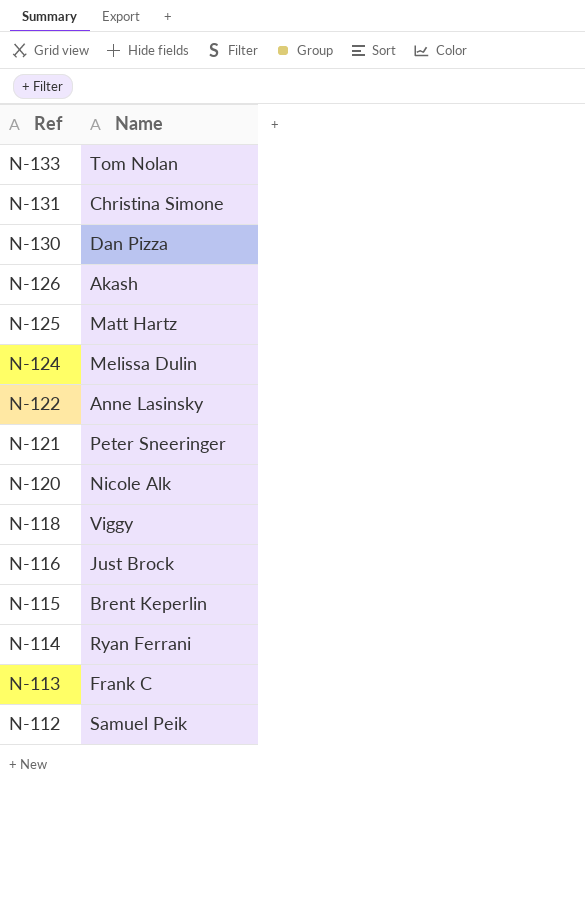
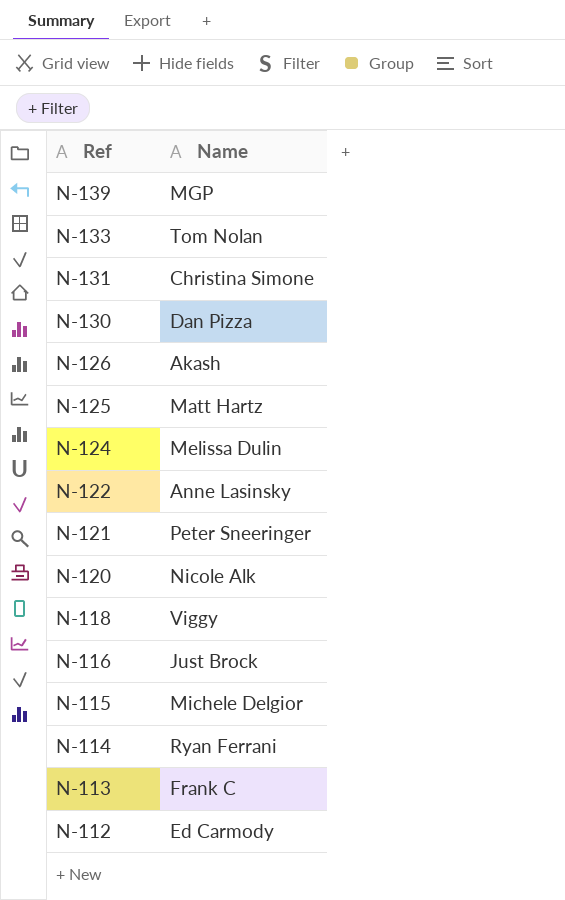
row N-139: none -> MGP
N-115 | Name: Brent Keperlin -> Michele Delgior
N-112 | Name: Samuel Peik -> Ed Carmody

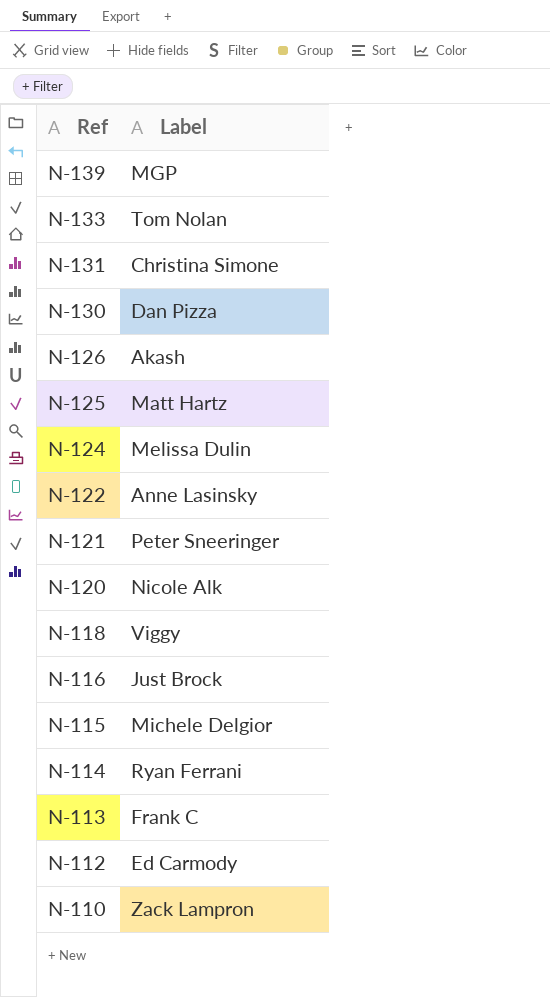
column name: Name -> Label
row N-110: none -> Zack Lampron

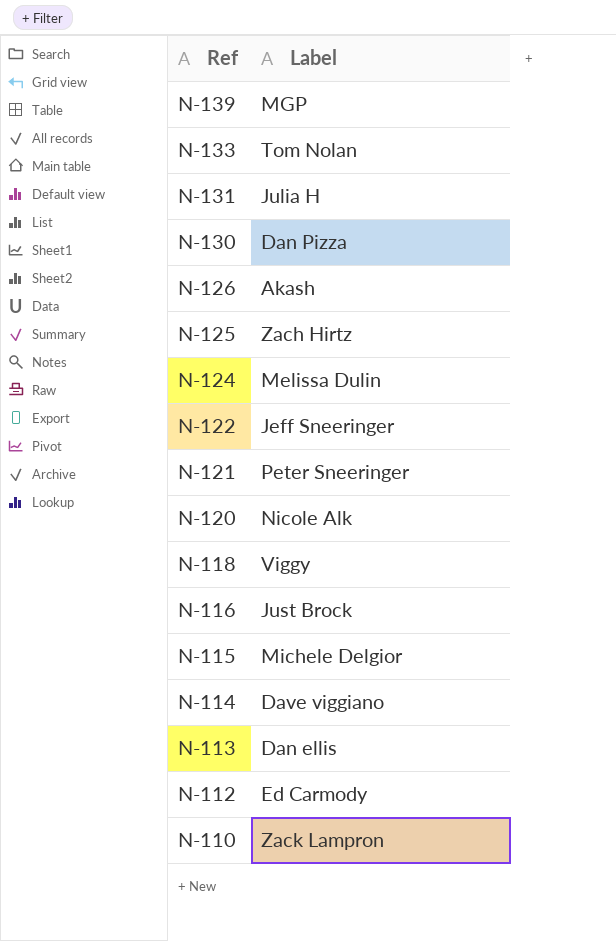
N-131 | Label: Christina Simone -> Julia H
N-125 | Label: Matt Hartz -> Zach Hirtz
N-122 | Label: Anne Lasinsky -> Jeff Sneeringer
N-114 | Label: Ryan Ferrani -> Dave viggiano
N-113 | Label: Frank C -> Dan ellis

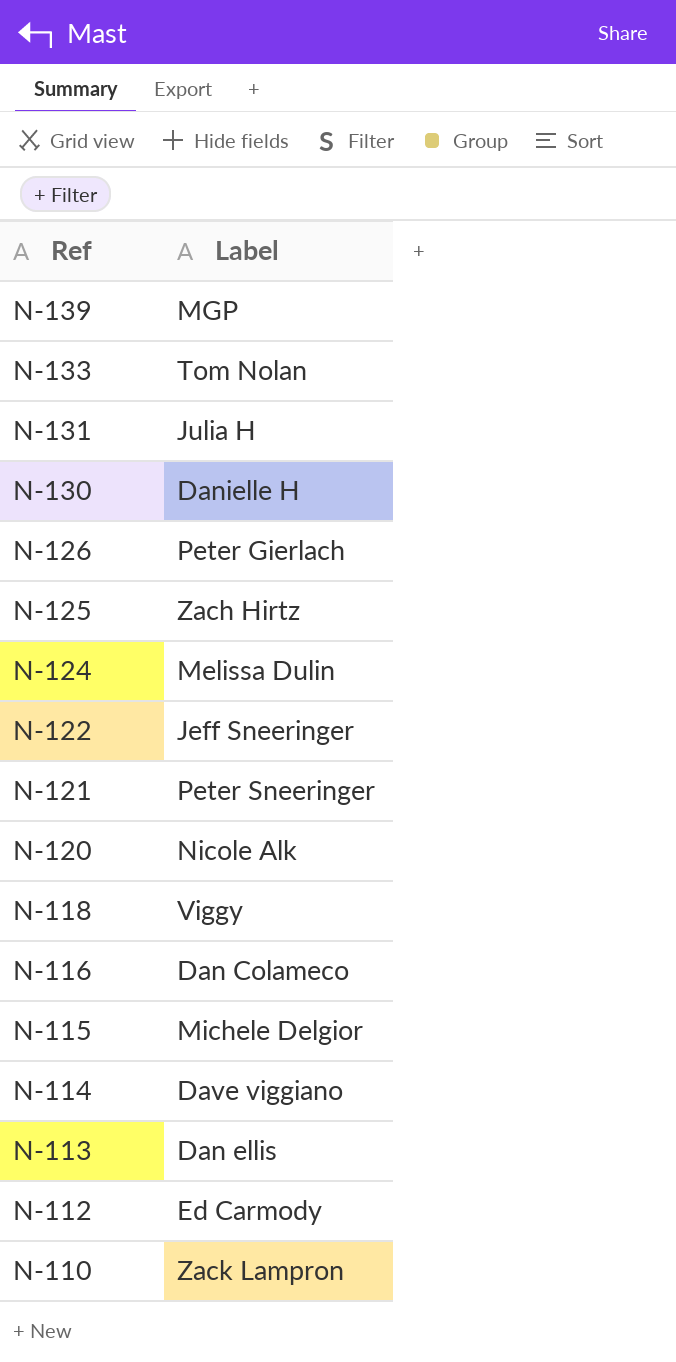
N-130 | Label: Dan Pizza -> Danielle H
N-126 | Label: Akash -> Peter Gierlach
N-116 | Label: Just Brock -> Dan Colameco

